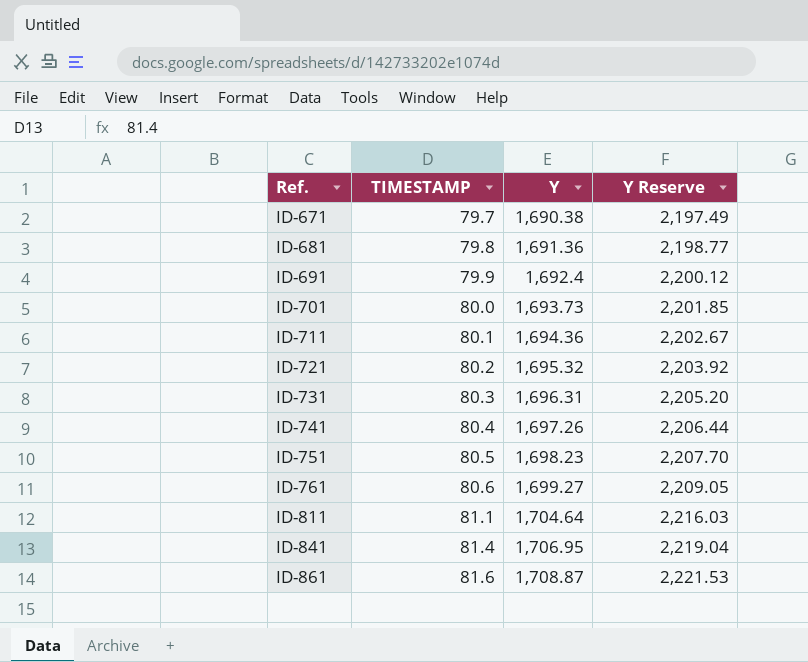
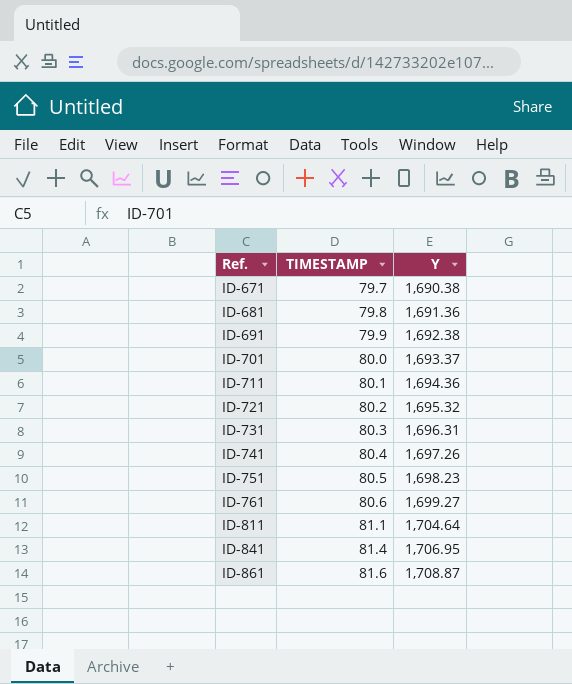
column Y Reserve | formula: [Y] * 1.3 -> none
ID-691 | Y: 1,692.4 -> 1,692.38
ID-701 | Y: 1,693.73 -> 1,693.37

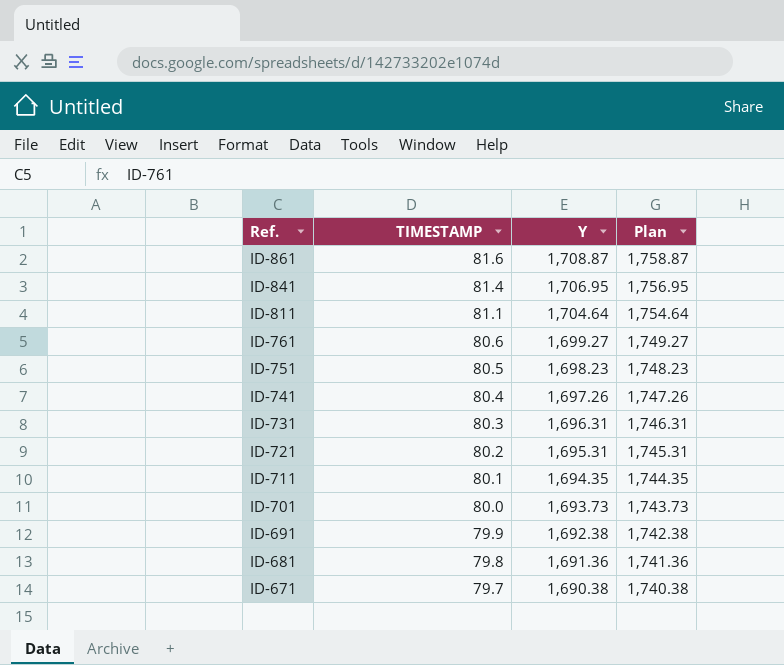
row order: Ref. ascending -> Ref. descending
column Plan | formula: none -> [Y] + 50
ID-721 | Y: 1,695.32 -> 1,695.31
ID-711 | Y: 1,694.36 -> 1,694.35
ID-701 | Y: 1,693.37 -> 1,693.73

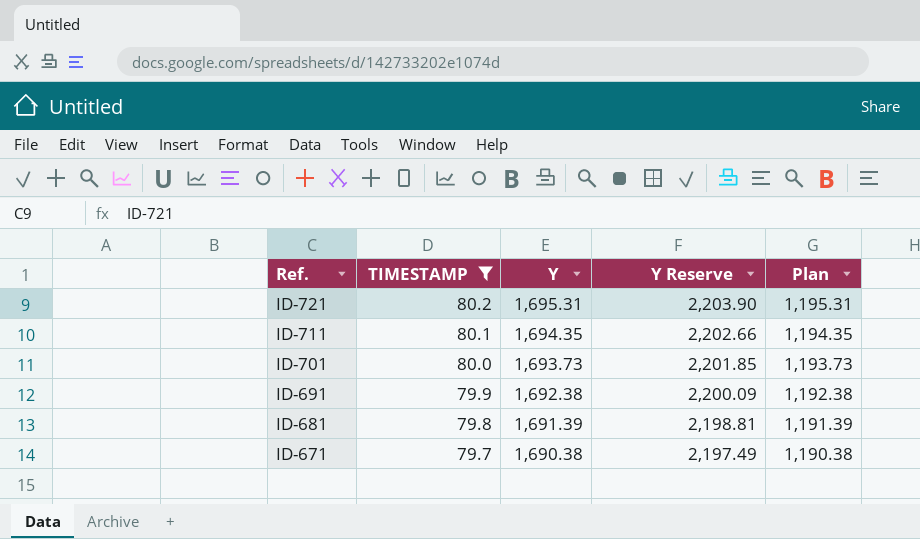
filter: none -> TIMESTAMP <= 80.2
column Y Reserve | formula: none -> [Y] * 1.3
column Plan | formula: [Y] + 50 -> [Y] - 500
ID-681 | Y: 1,691.36 -> 1,691.39

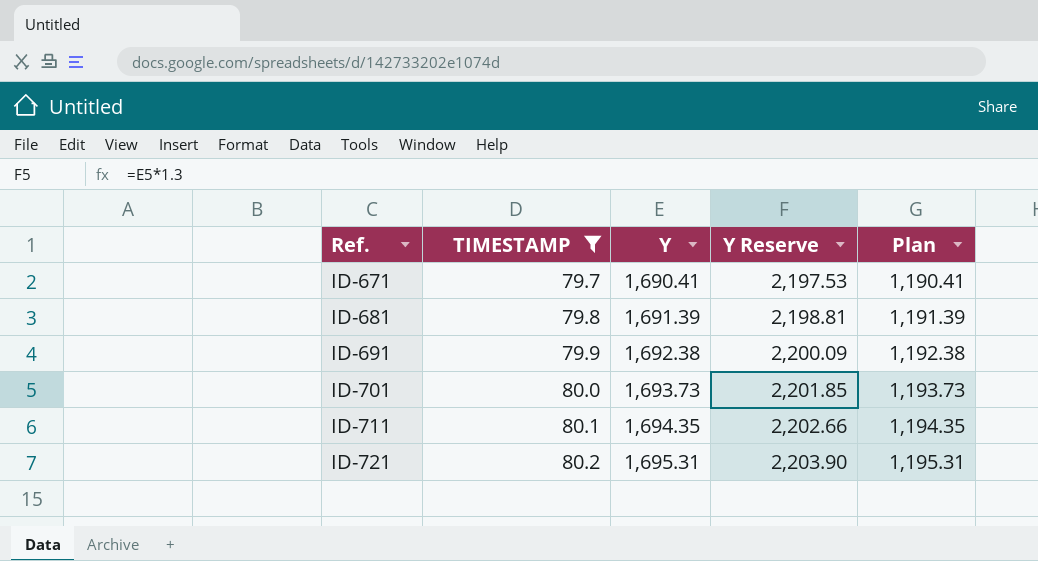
row order: Ref. descending -> Ref. ascending
ID-671 | Y: 1,690.38 -> 1,690.41
ID-671 | Y Reserve: 2,197.49 -> 2,197.53
ID-671 | Plan: 1,190.38 -> 1,190.41

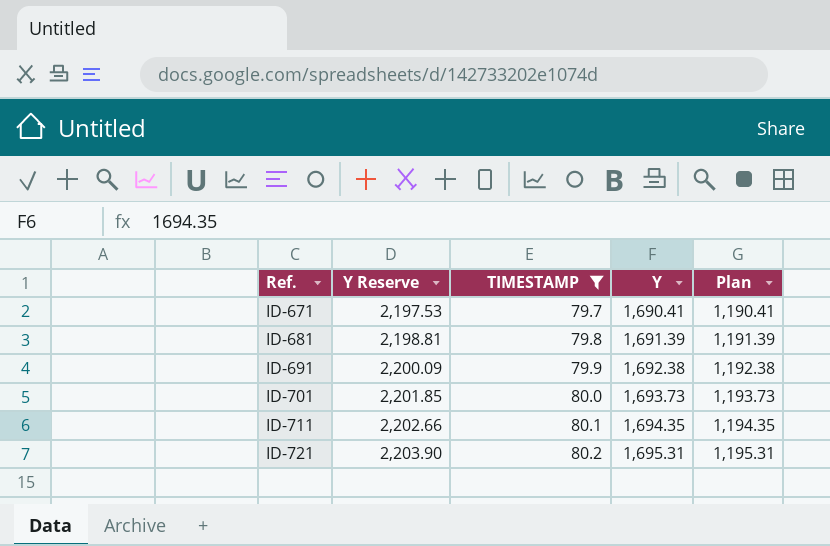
column Y Reserve | position: 4 -> 2

